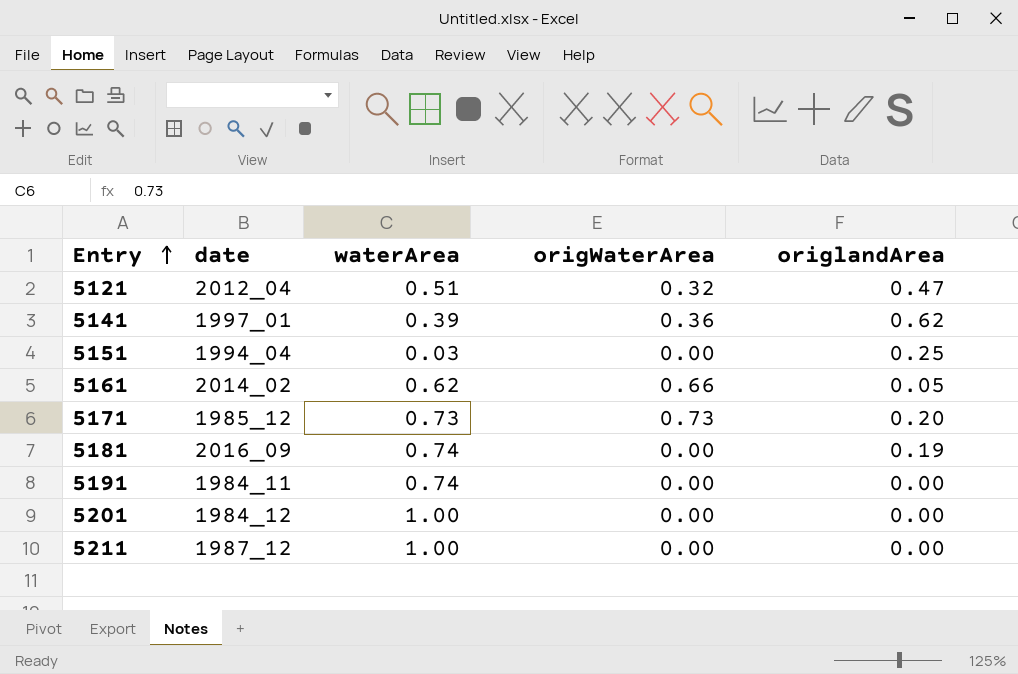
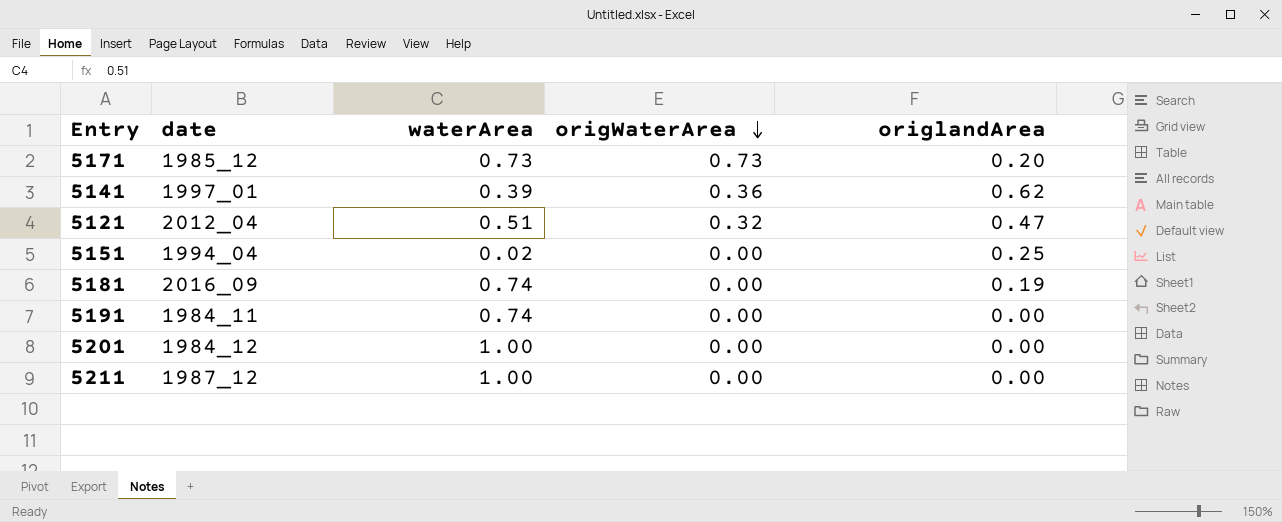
row order: Entry ascending -> origWaterArea descending
row 5161: 2014_02 | 0.62 | 0.66 | 0.05 -> none
5151 | waterArea: 0.03 -> 0.02

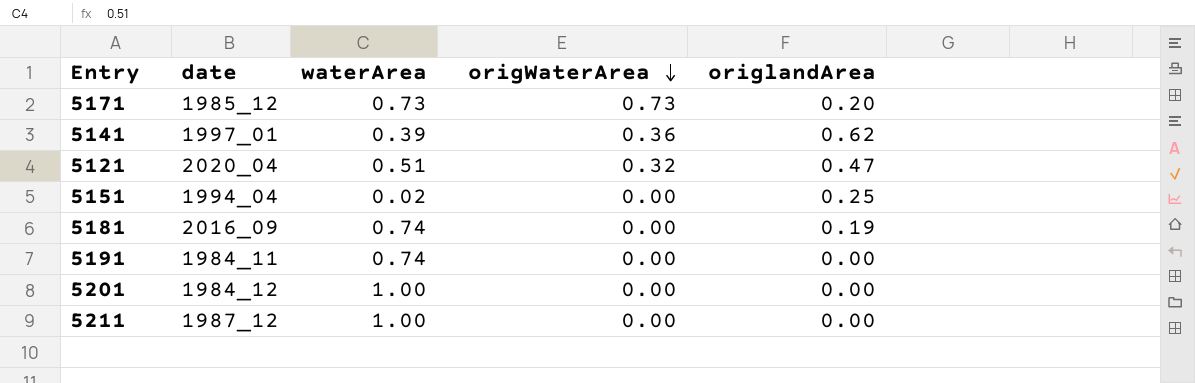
5121 | date: 2012_04 -> 2020_04

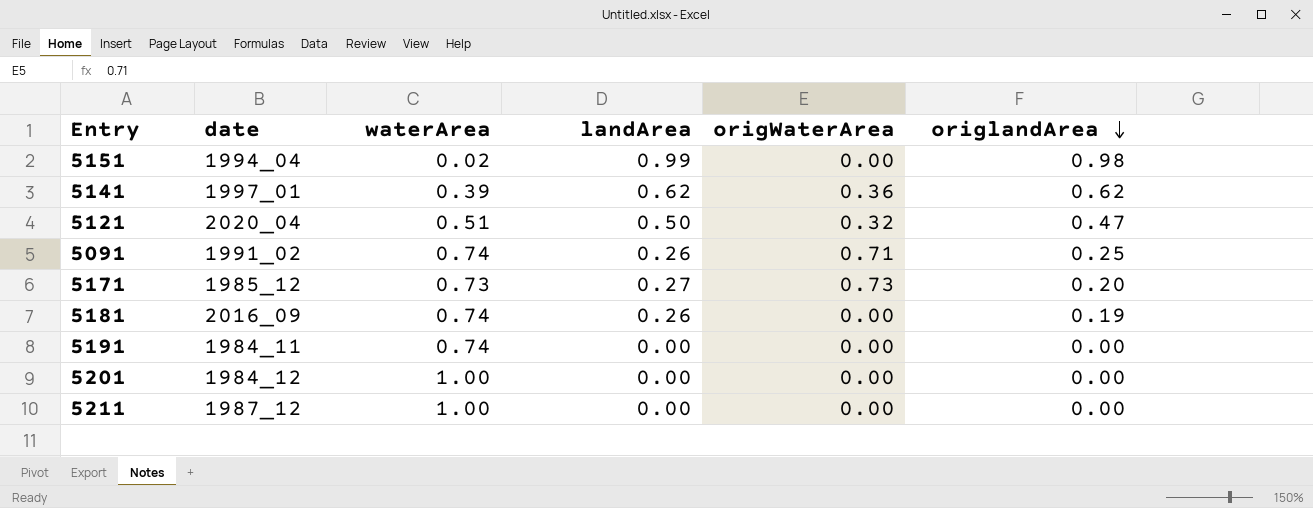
row order: origWaterArea descending -> origlandArea descending
column landArea | position: none -> 4
5151 | origlandArea: 0.25 -> 0.98
row 5091: none -> 1991_02 | 0.74 | 0.26 | 0.71 | 0.25

